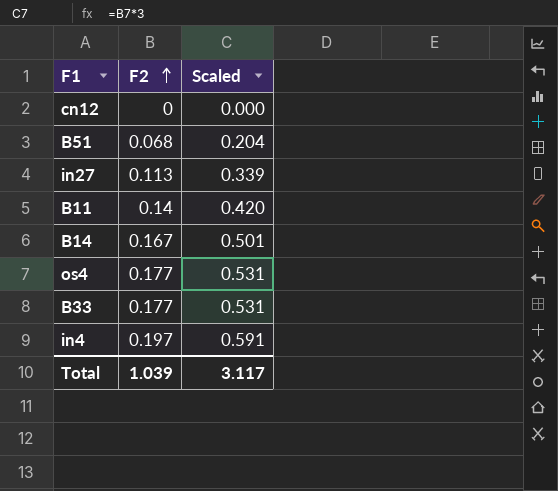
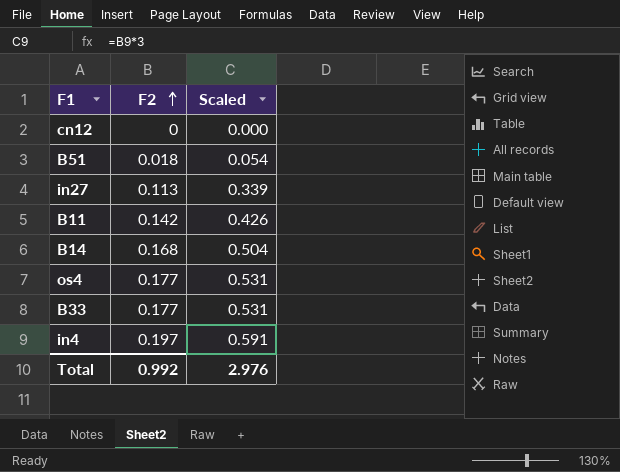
B51 | F2: 0.068 -> 0.018
B51 | Scaled: 0.204 -> 0.054
B11 | F2: 0.14 -> 0.142
B11 | Scaled: 0.420 -> 0.426
B14 | F2: 0.167 -> 0.168
B14 | Scaled: 0.501 -> 0.504
Total | F2: 1.039 -> 0.992
Total | Scaled: 3.117 -> 2.976

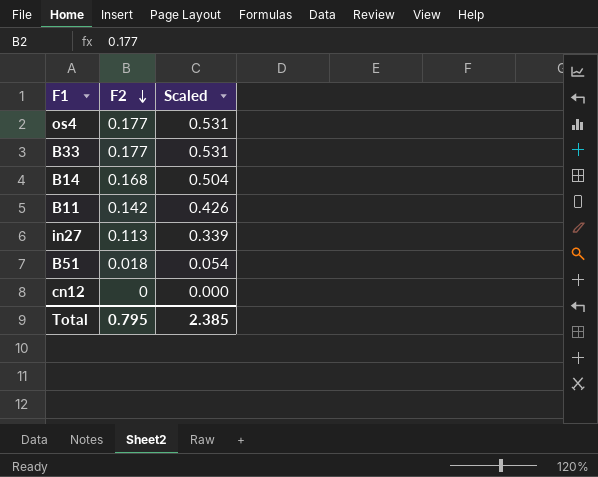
row order: F2 ascending -> F2 descending
row in4: 0.197 | 0.591 -> none
Total | F2: 0.992 -> 0.795
Total | Scaled: 2.976 -> 2.385

